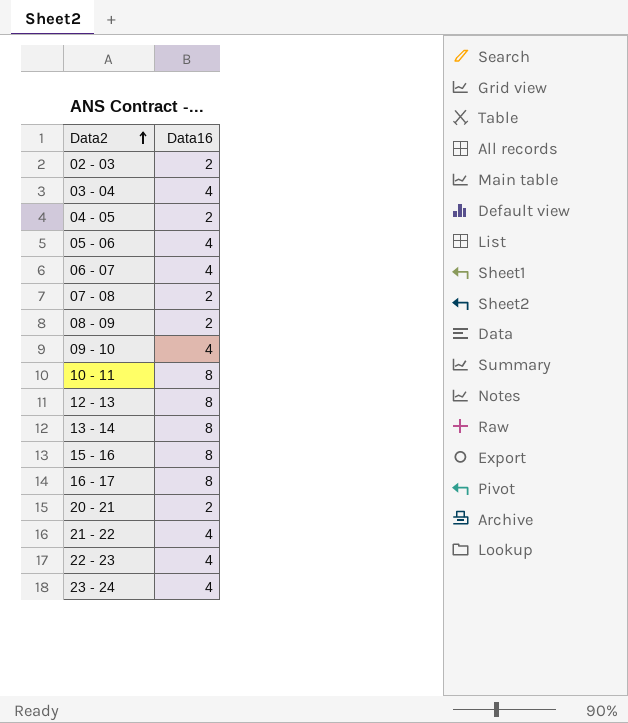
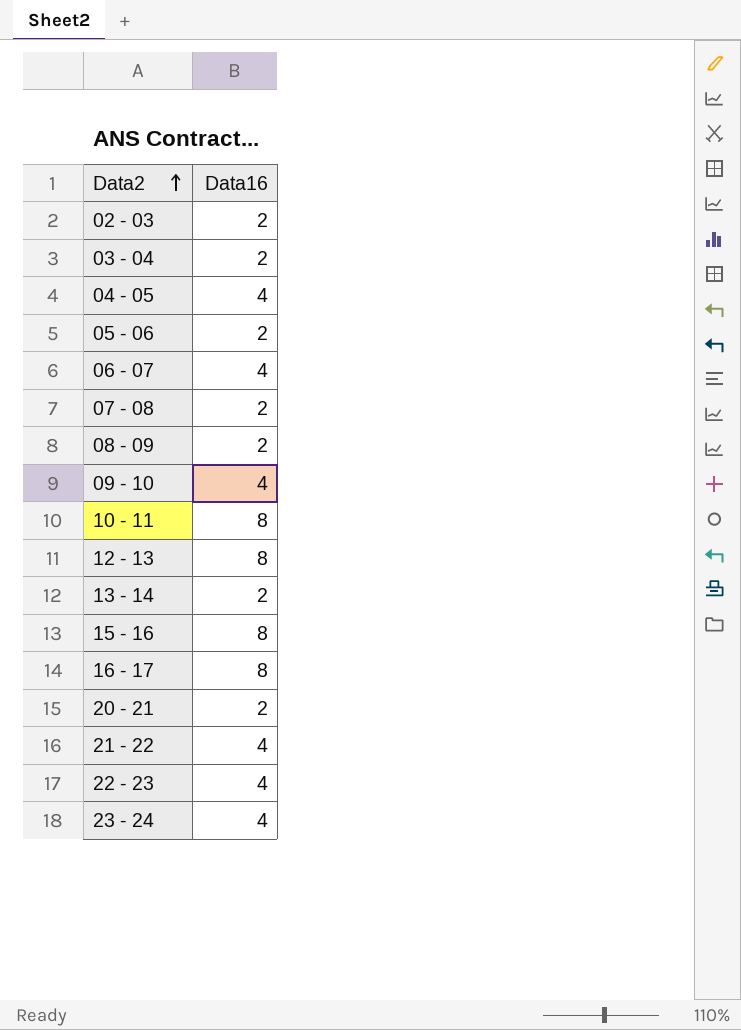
03 - 04 | Data16: 4 -> 2
04 - 05 | Data16: 2 -> 4
05 - 06 | Data16: 4 -> 2
13 - 14 | Data16: 8 -> 2

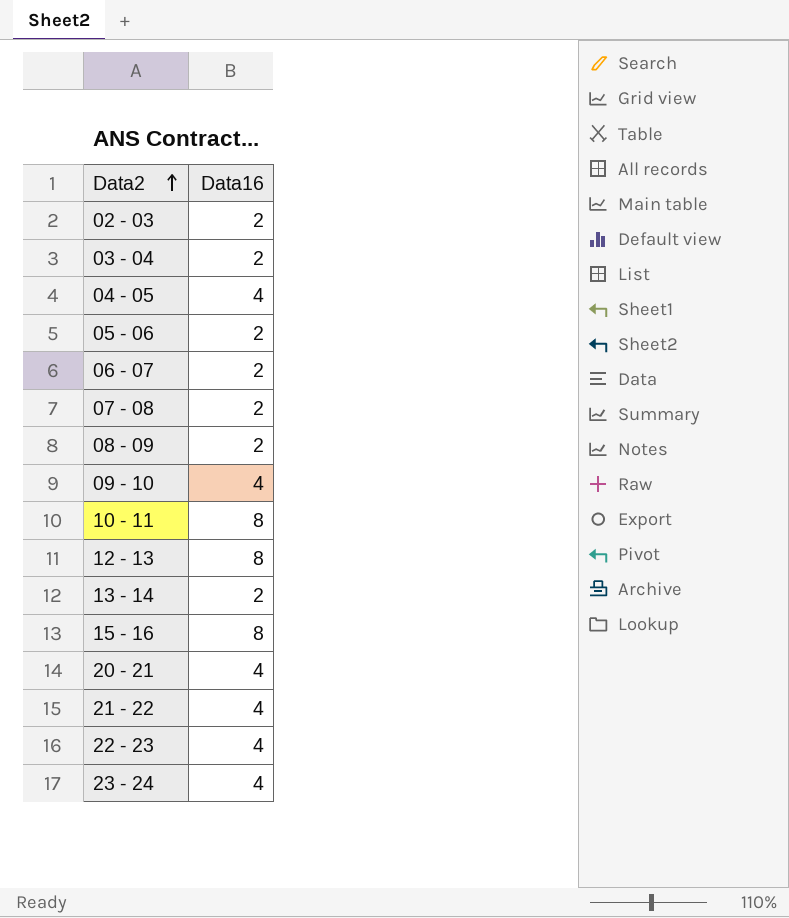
row 16 - 17: 8 -> none
06 - 07 | Data16: 4 -> 2
20 - 21 | Data16: 2 -> 4

